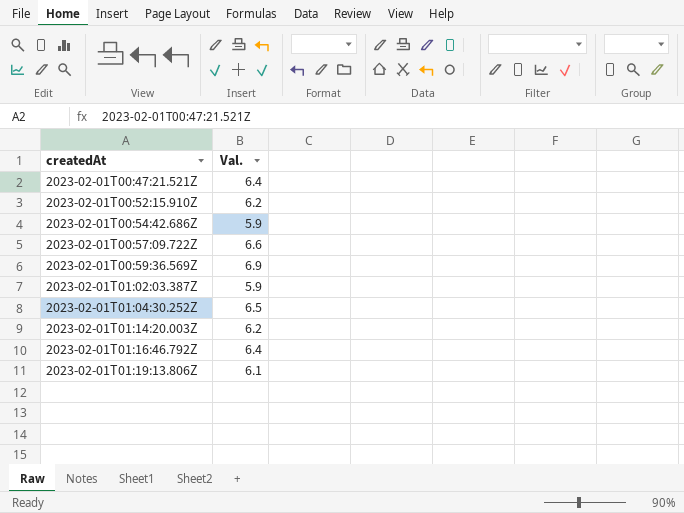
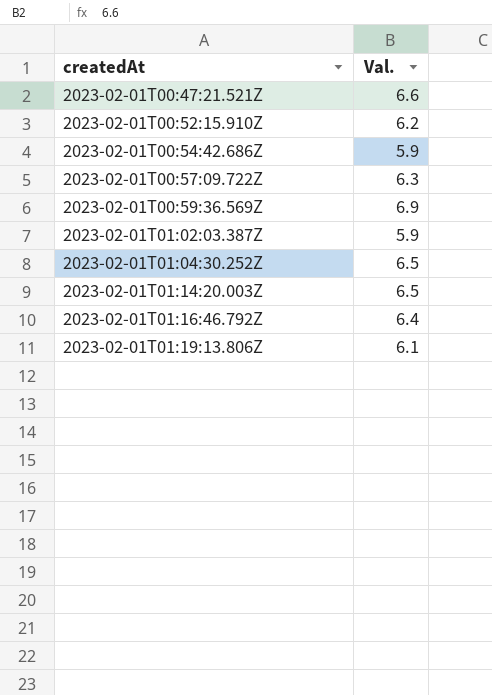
2023-02-01T00:47:21.521Z | Val.: 6.4 -> 6.6
2023-02-01T00:57:09.722Z | Val.: 6.6 -> 6.3
2023-02-01T01:14:20.003Z | Val.: 6.2 -> 6.5

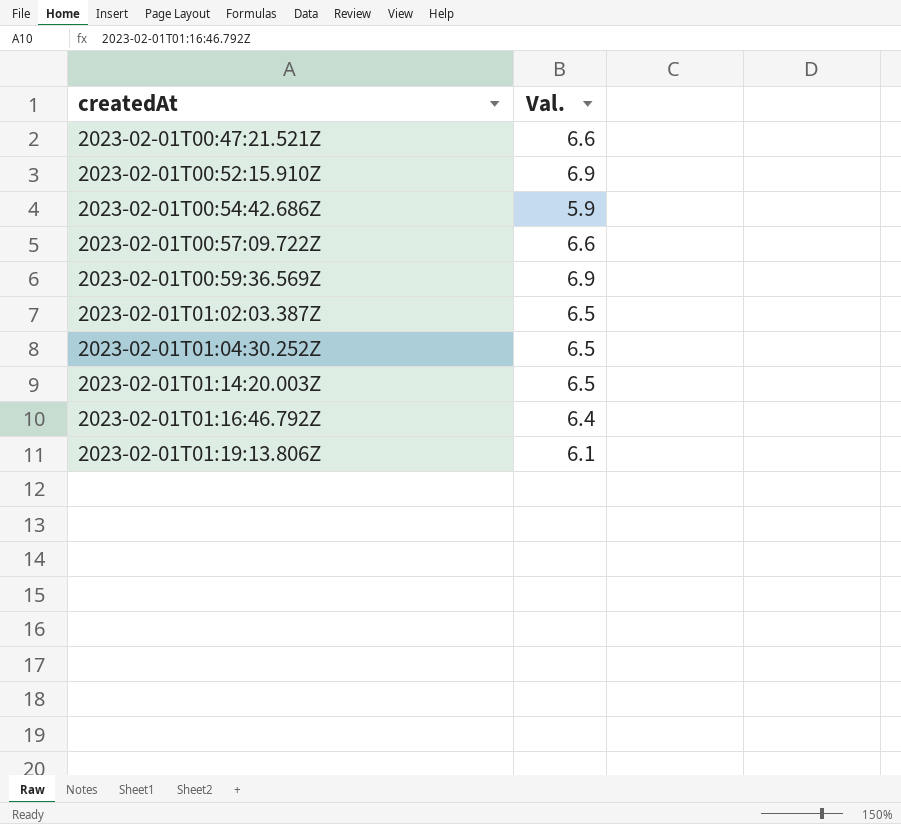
2023-02-01T00:52:15.910Z | Val.: 6.2 -> 6.9
2023-02-01T00:57:09.722Z | Val.: 6.3 -> 6.6
2023-02-01T01:02:03.387Z | Val.: 5.9 -> 6.5

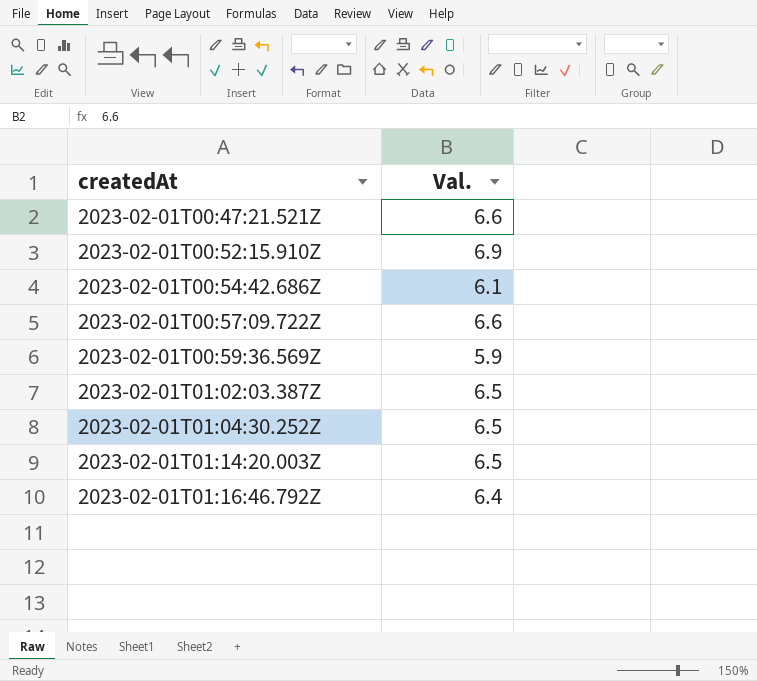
row 2023-02-01T01:19:13.806Z: 6.1 -> none
2023-02-01T00:54:42.686Z | Val.: 5.9 -> 6.1
2023-02-01T00:59:36.569Z | Val.: 6.9 -> 5.9

